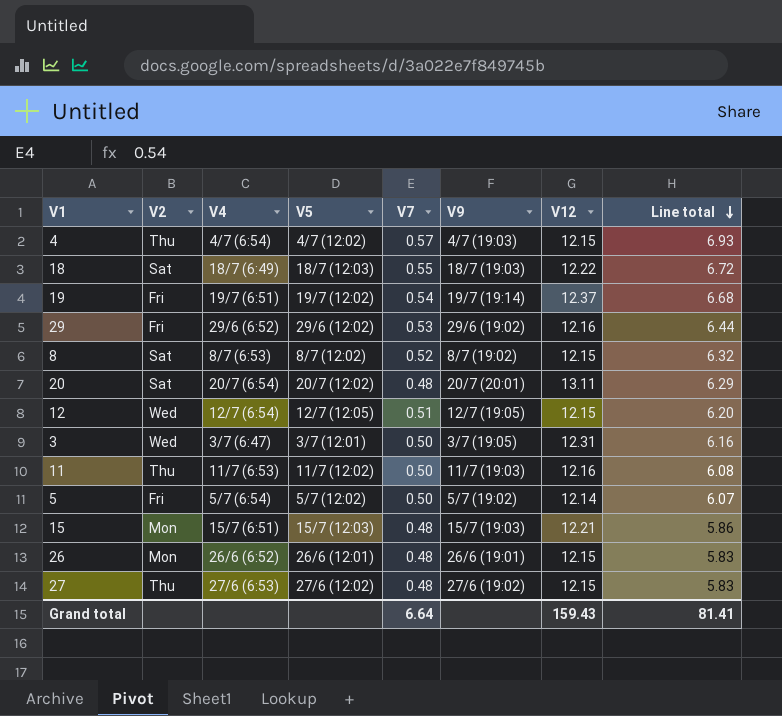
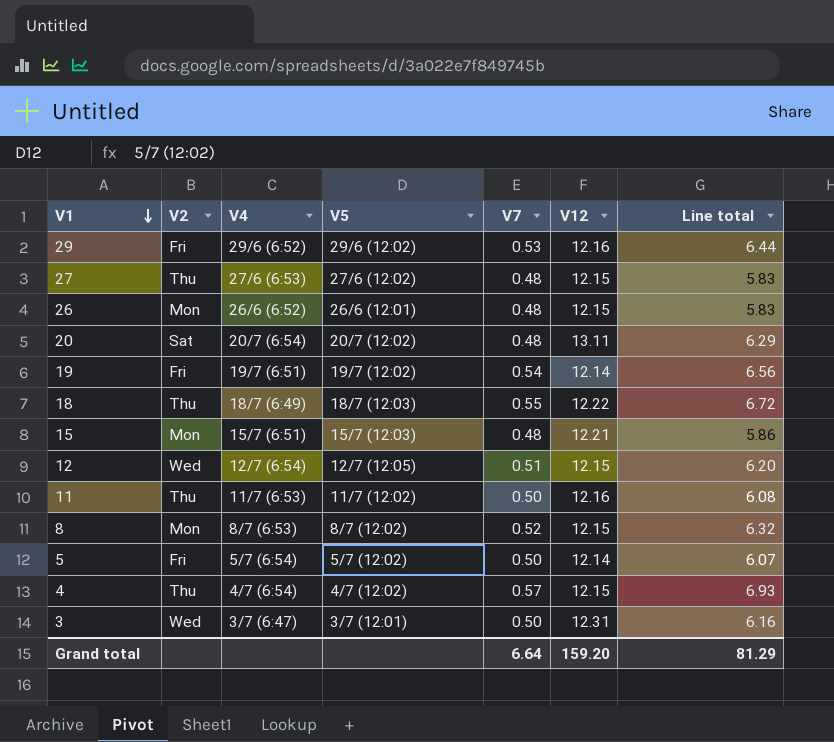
row order: Line total descending -> V1 descending
column V9 | position: 6 -> none
19 | V12: 12.37 -> 12.14
19 | Line total: 6.68 -> 6.56
18 | V2: Sat -> Thu
8 | V2: Sat -> Mon
Grand total | V12: 159.43 -> 159.20
Grand total | Line total: 81.41 -> 81.29

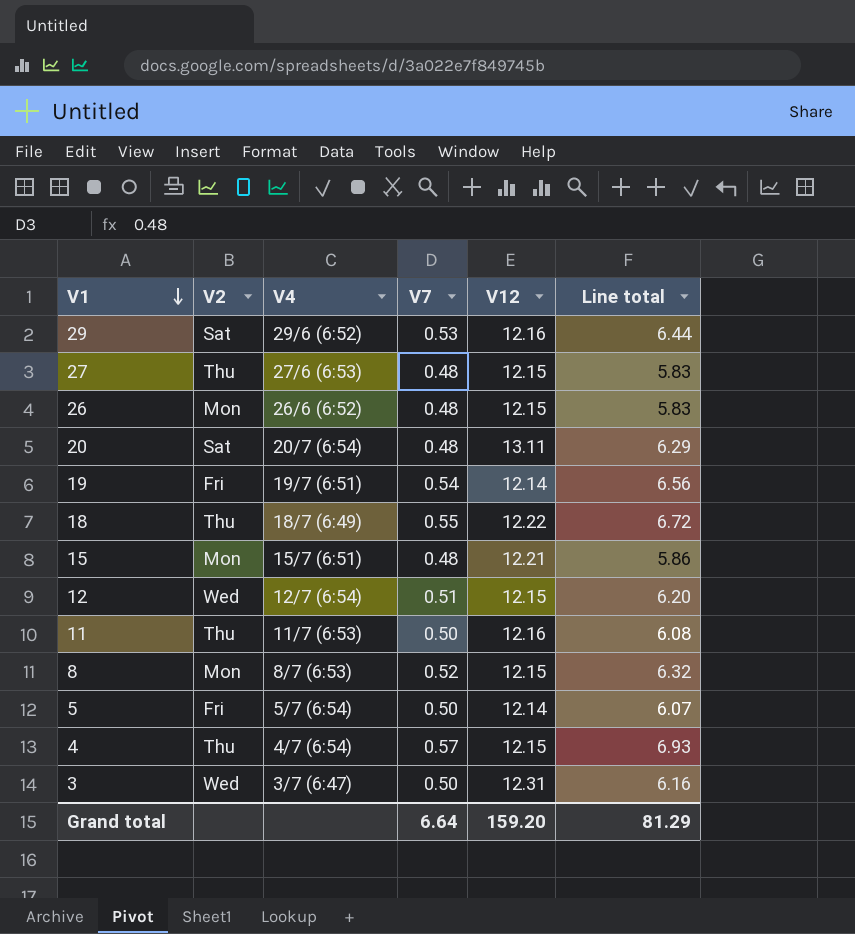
column V5 | position: 4 -> none
29 | V2: Fri -> Sat

